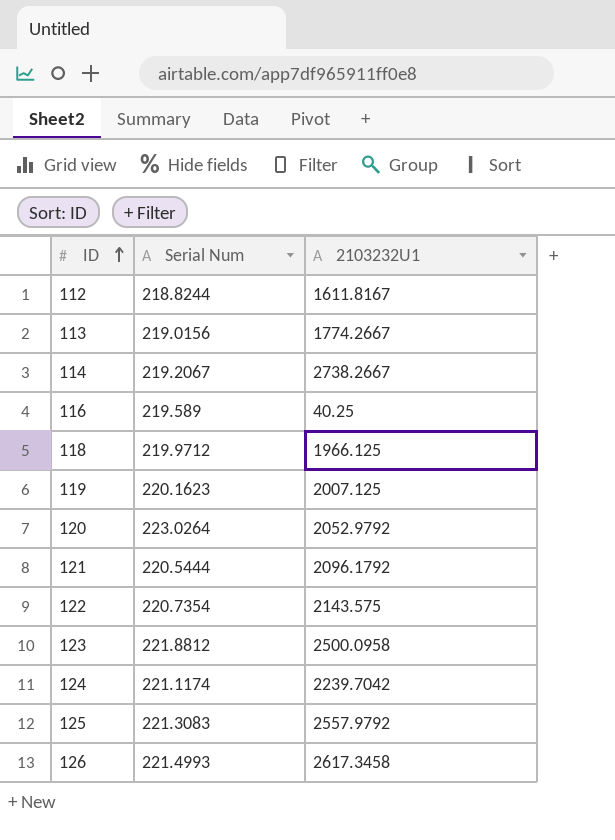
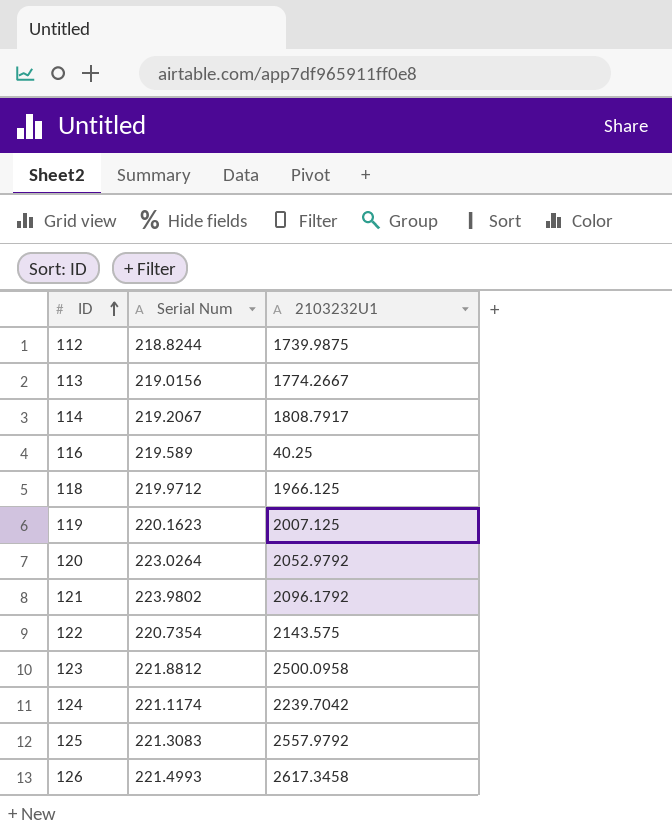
112 | 2103232U1: 1611.8167 -> 1739.9875
114 | 2103232U1: 2738.2667 -> 1808.7917
121 | Serial Num: 220.5444 -> 223.9802

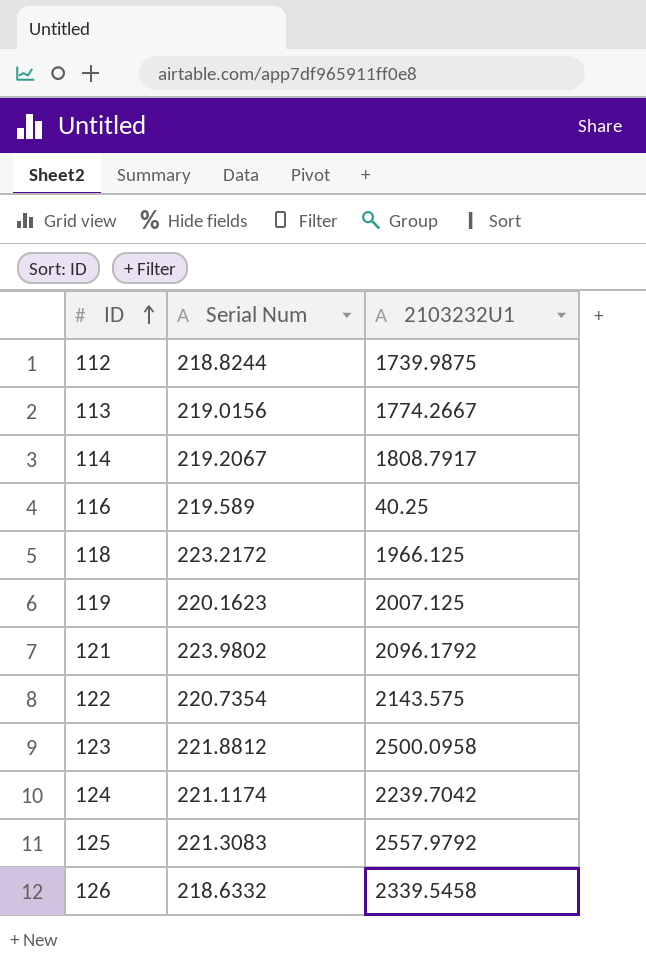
row 120: 223.0264 | 2052.9792 -> none
118 | Serial Num: 219.9712 -> 223.2172
126 | Serial Num: 221.4993 -> 218.6332
126 | 2103232U1: 2617.3458 -> 2339.5458

